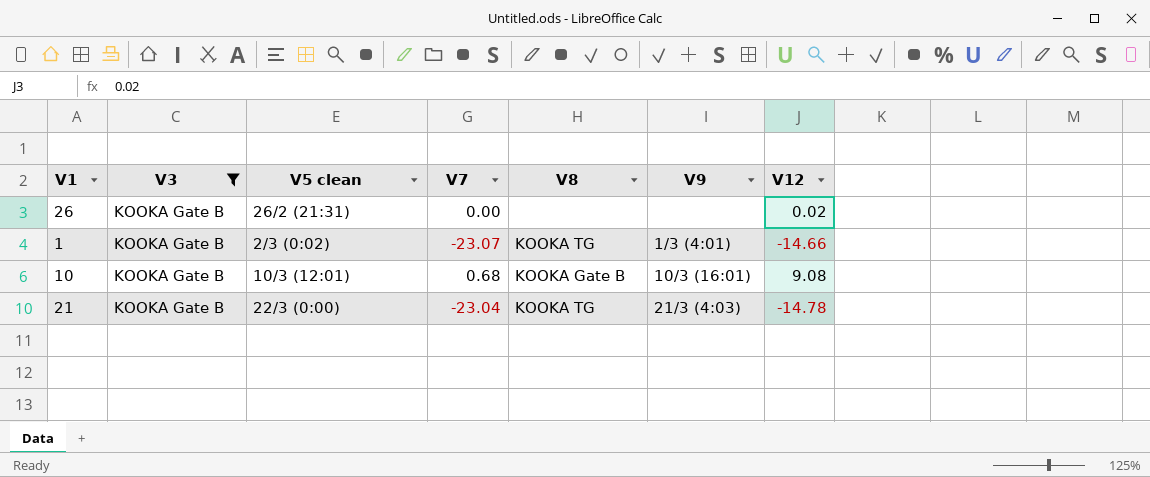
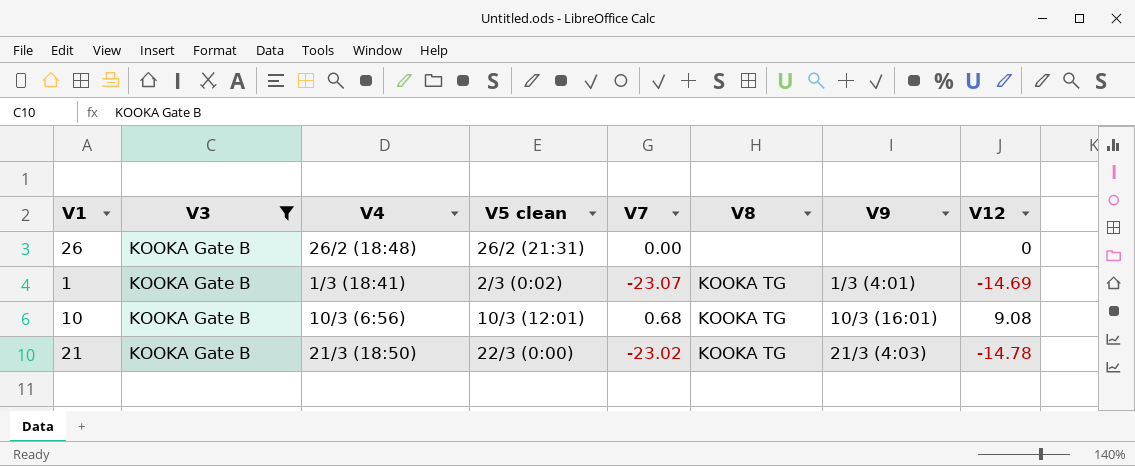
column V4 | position: none -> 3
26 | V12: 0.02 -> 0
1 | V12: -14.66 -> -14.69
10 | V8: KOOKA Gate B -> KOOKA TG
21 | V7: -23.04 -> -23.02

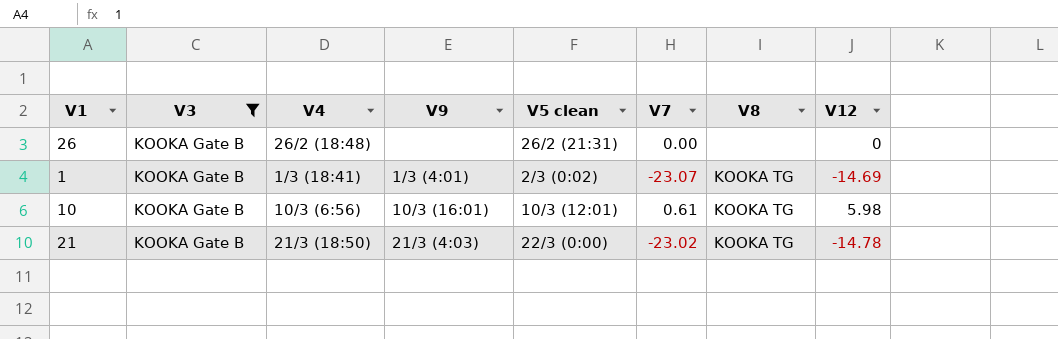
column V9 | position: 7 -> 4
10 | V7: 0.68 -> 0.61
10 | V12: 9.08 -> 5.98

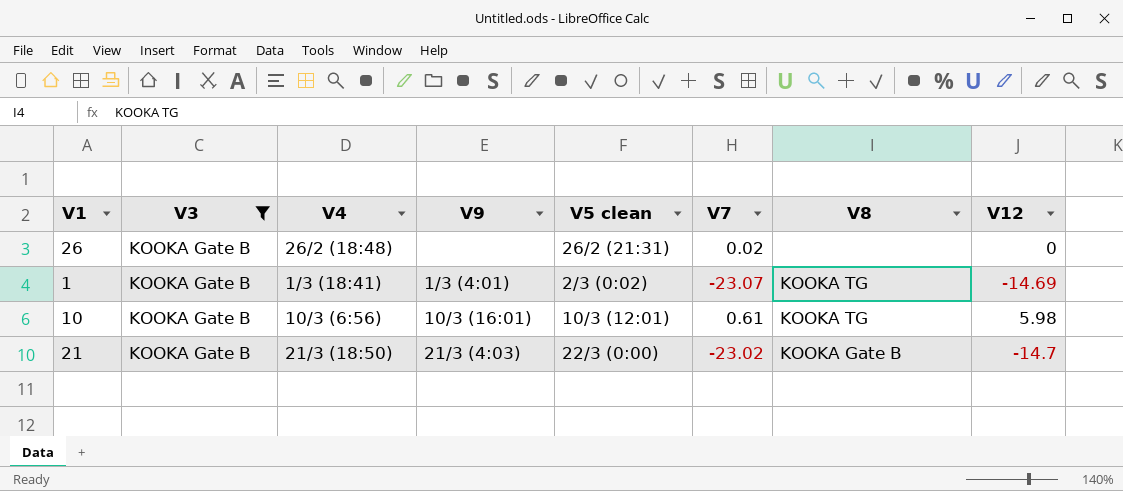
26 | V7: 0.00 -> 0.02
21 | V8: KOOKA TG -> KOOKA Gate B
21 | V12: -14.78 -> -14.7

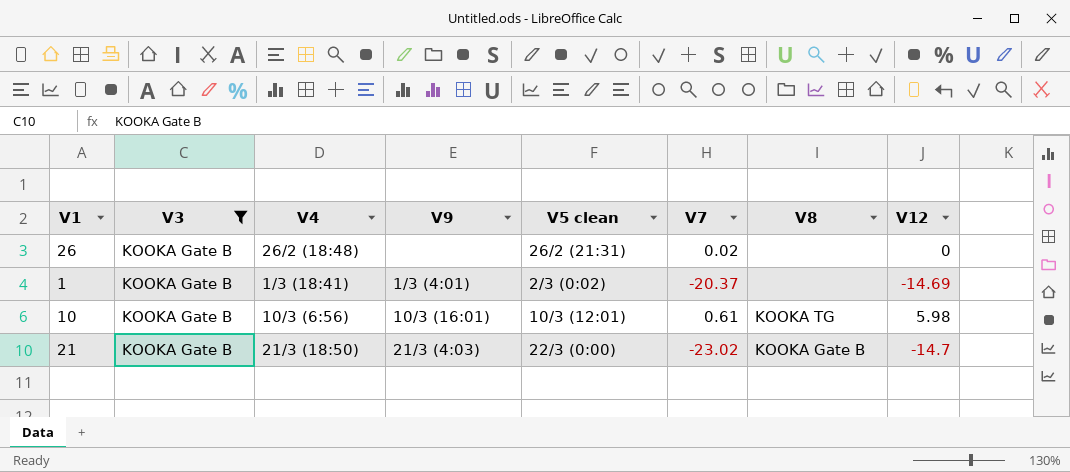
1 | V7: -23.07 -> -20.37
1 | V8: KOOKA TG -> none

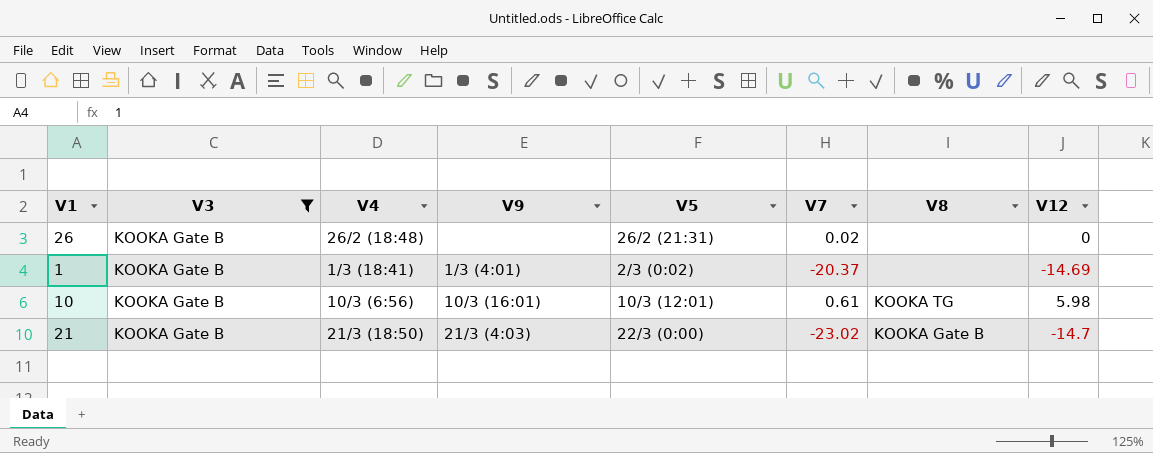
column name: V5 clean -> V5

